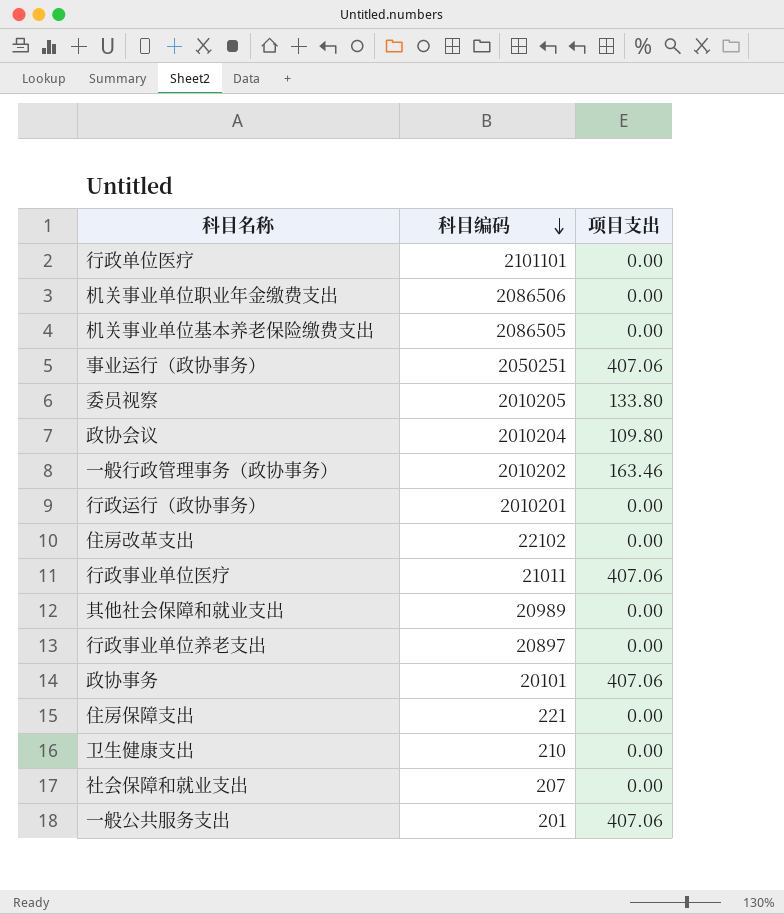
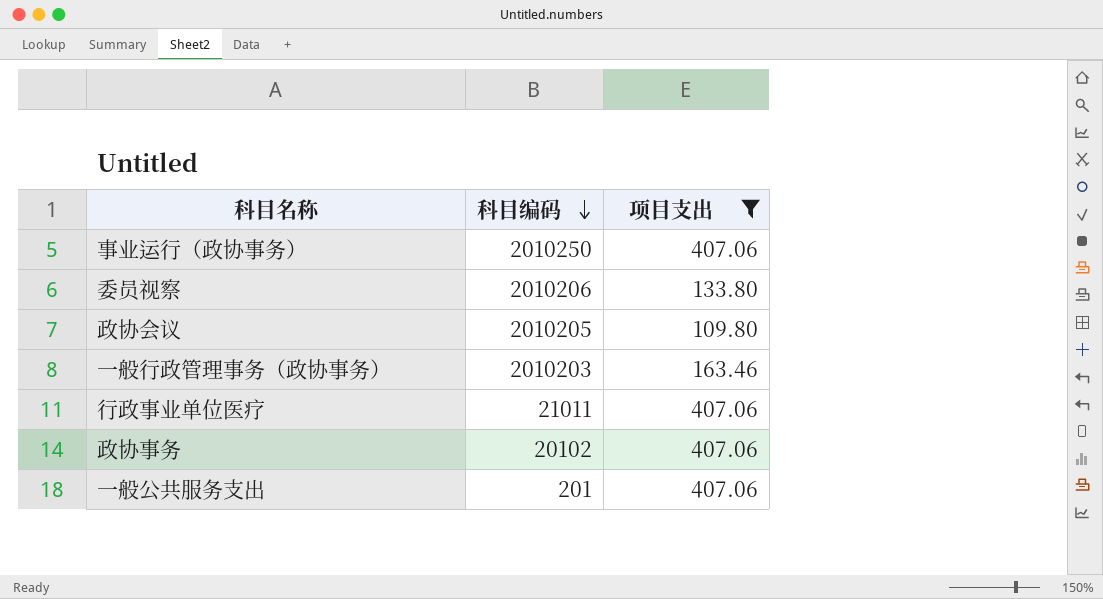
filter: none -> 项目支出 != 0.00
事业运行（政协事务） | 科目编码: 2050251 -> 2010250
委员视察 | 科目编码: 2010205 -> 2010206
政协会议 | 科目编码: 2010204 -> 2010205
一般行政管理事务（政协事务） | 科目编码: 2010202 -> 2010203
政协事务 | 科目编码: 20101 -> 20102

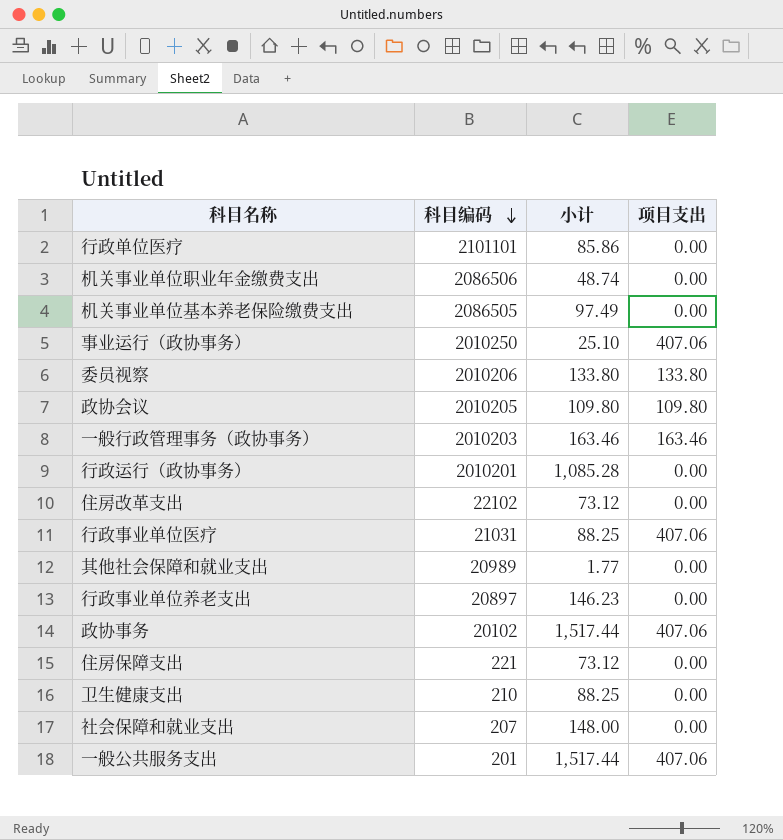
filter: 项目支出 != 0.00 -> none
column 小计 | position: none -> 3
行政事业单位医疗 | 科目编码: 21011 -> 21031

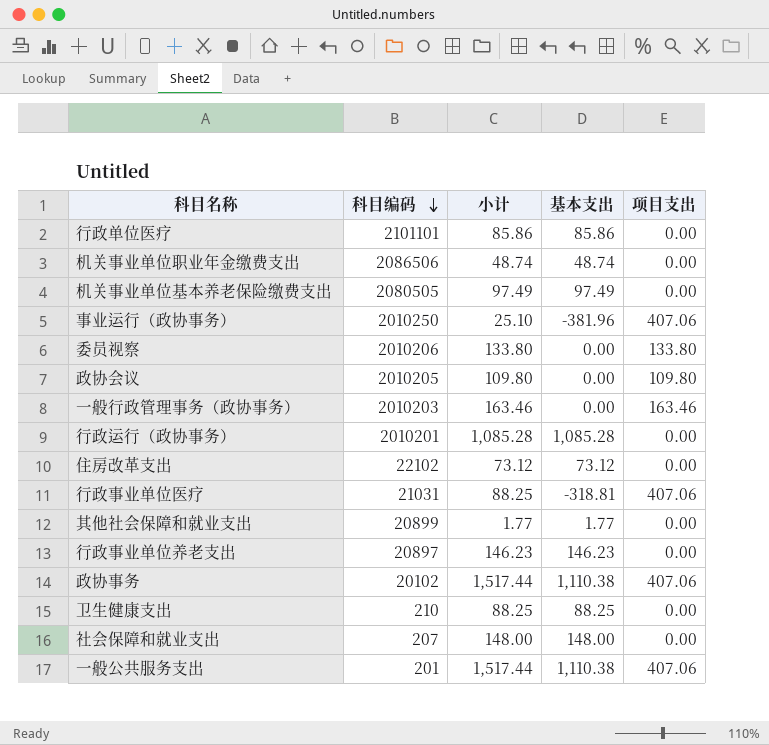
column 基本支出 | formula: none -> [小计] - [项目支出]
row 住房保障支出: 221 | 73.12 | 0.00 -> none
机关事业单位基本养老保险缴费支出 | 科目编码: 2086505 -> 2080505
其他社会保障和就业支出 | 科目编码: 20989 -> 20899

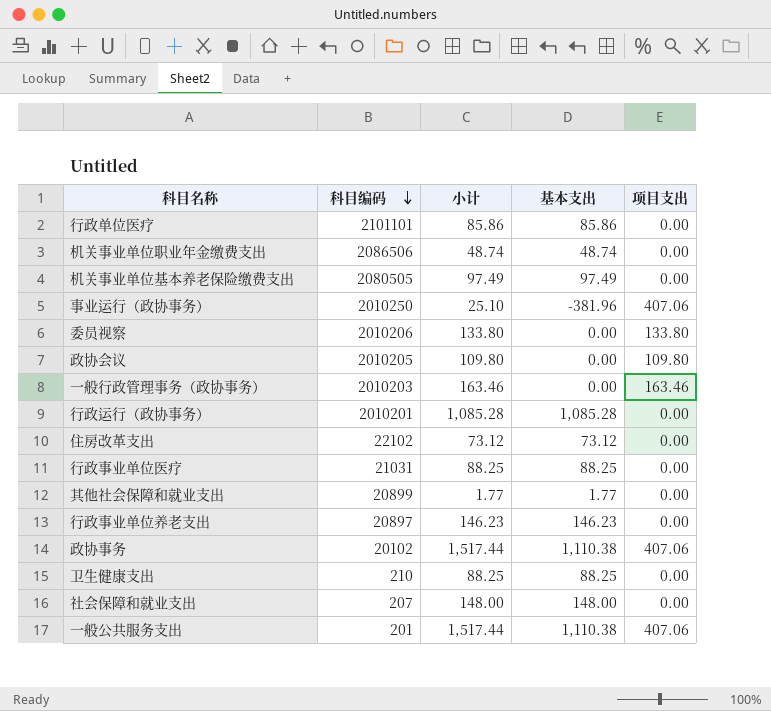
行政事业单位医疗 | 基本支出: -318.81 -> 88.25
行政事业单位医疗 | 项目支出: 407.06 -> 0.00

